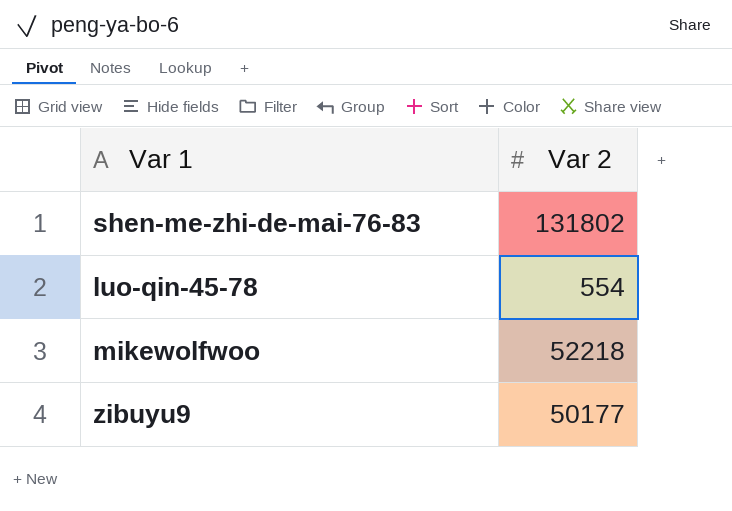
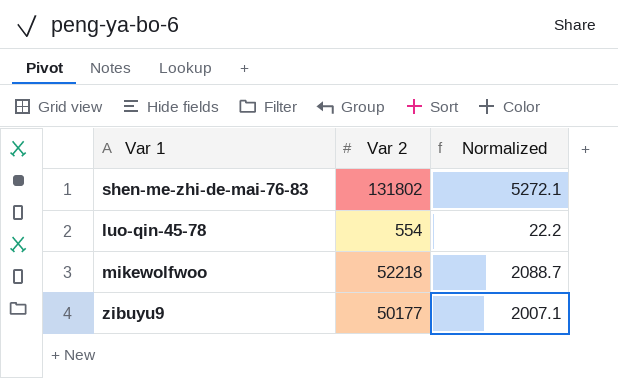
column Normalized | formula: none -> [Var 2] * 0.04

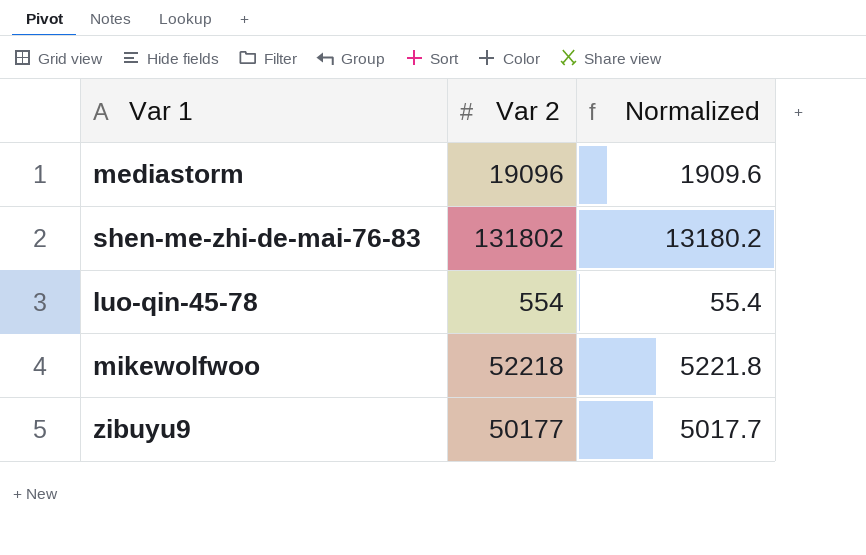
column Normalized | formula: [Var 2] * 0.04 -> [Var 2] * 0.1
row mediastorm: none -> 19096 | 1909.6

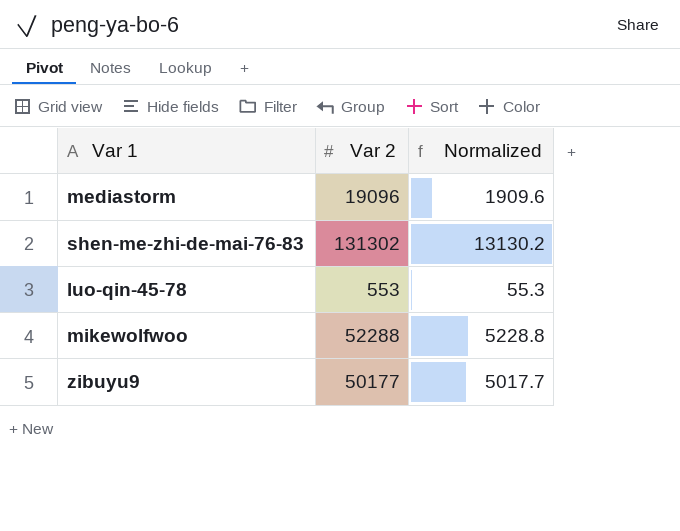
shen-me-zhi-de-mai-76-83 | Var 2: 131802 -> 131302
shen-me-zhi-de-mai-76-83 | Normalized: 13180.2 -> 13130.2
luo-qin-45-78 | Var 2: 554 -> 553
luo-qin-45-78 | Normalized: 55.4 -> 55.3
mikewolfwoo | Var 2: 52218 -> 52288
mikewolfwoo | Normalized: 5221.8 -> 5228.8

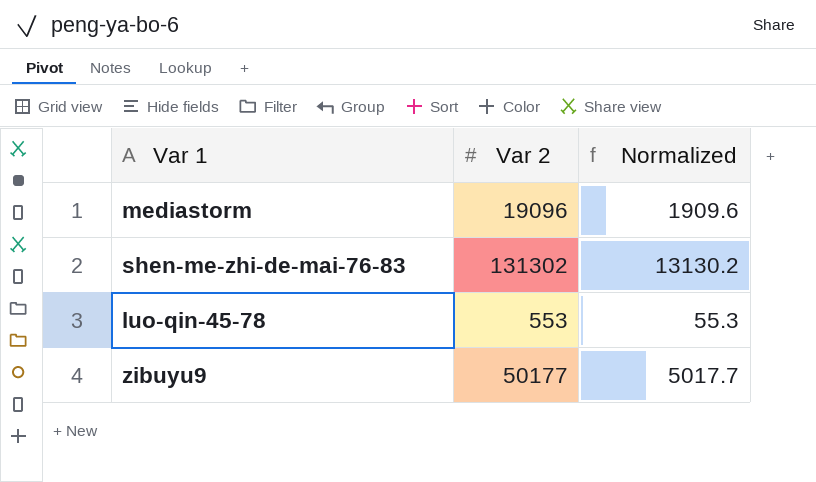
row mikewolfwoo: 52288 | 5228.8 -> none

